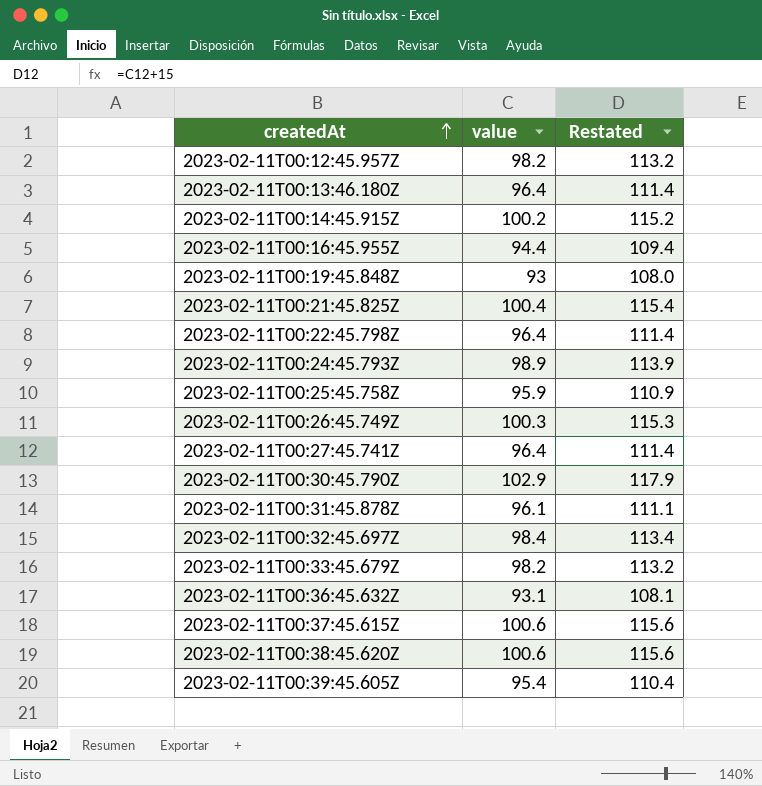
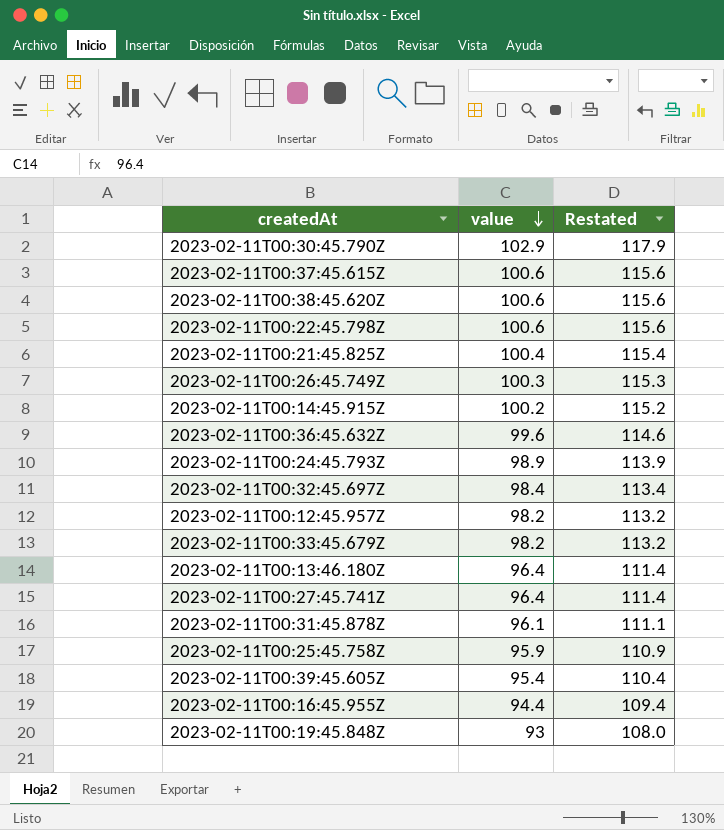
row order: createdAt ascending -> value descending
2023-02-11T00:22:45.798Z | value: 96.4 -> 100.6
2023-02-11T00:22:45.798Z | Restated: 111.4 -> 115.6
2023-02-11T00:36:45.632Z | value: 93.1 -> 99.6
2023-02-11T00:36:45.632Z | Restated: 108.1 -> 114.6

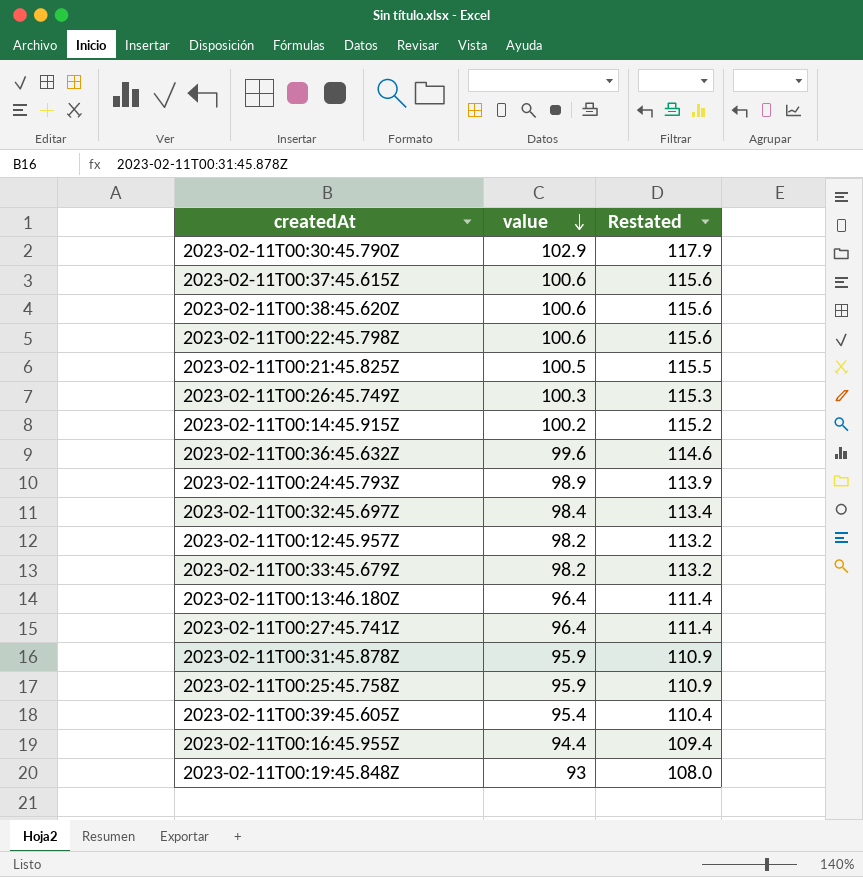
2023-02-11T00:21:45.825Z | value: 100.4 -> 100.5
2023-02-11T00:21:45.825Z | Restated: 115.4 -> 115.5
2023-02-11T00:31:45.878Z | value: 96.1 -> 95.9
2023-02-11T00:31:45.878Z | Restated: 111.1 -> 110.9

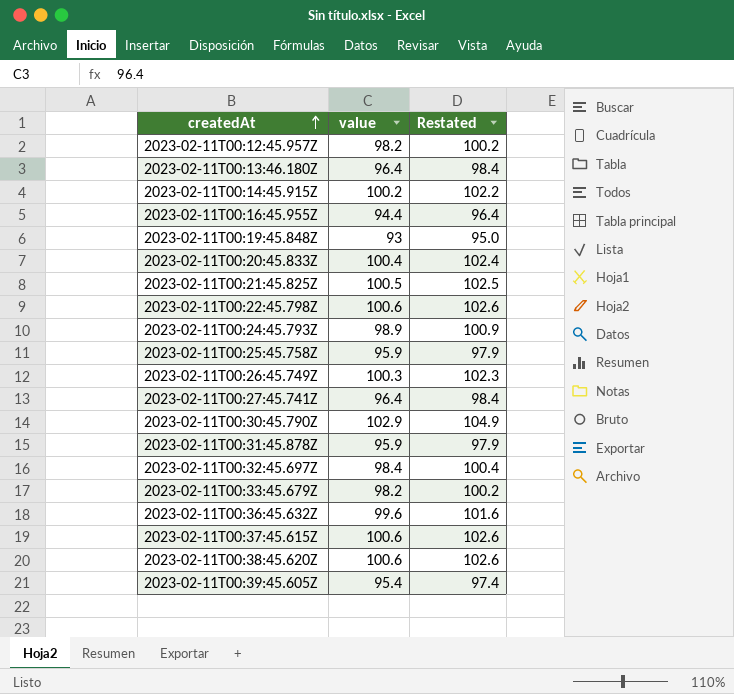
row order: value descending -> createdAt ascending
column Restated | formula: [value] + 15 -> [value] + 2
row 2023-02-11T00:20:45.833Z: none -> 100.4 | 102.4

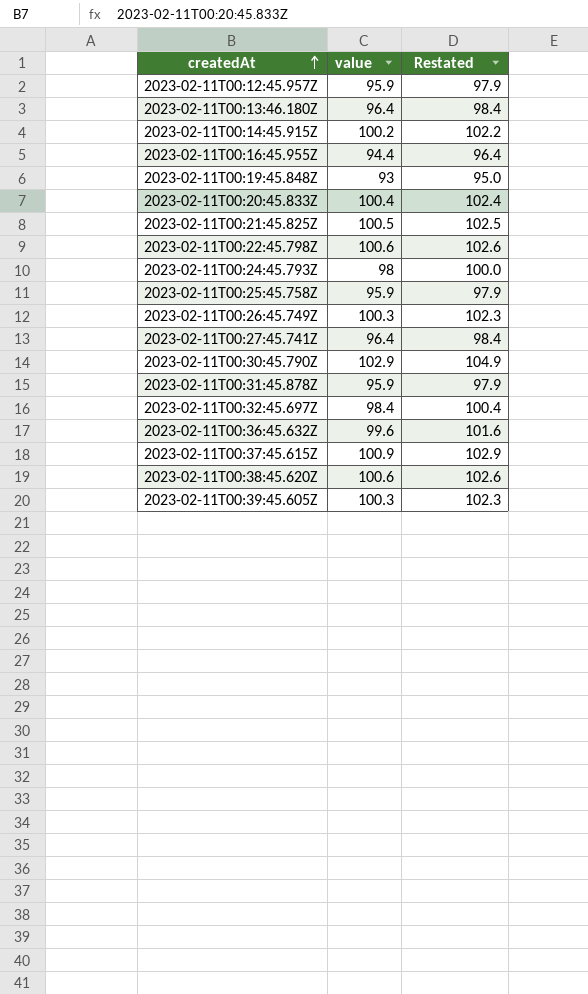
row 2023-02-11T00:33:45.679Z: 98.2 | 100.2 -> none
2023-02-11T00:12:45.957Z | value: 98.2 -> 95.9
2023-02-11T00:12:45.957Z | Restated: 100.2 -> 97.9
2023-02-11T00:24:45.793Z | value: 98.9 -> 98
2023-02-11T00:24:45.793Z | Restated: 100.9 -> 100.0
2023-02-11T00:37:45.615Z | value: 100.6 -> 100.9
2023-02-11T00:37:45.615Z | Restated: 102.6 -> 102.9
2023-02-11T00:39:45.605Z | value: 95.4 -> 100.3
2023-02-11T00:39:45.605Z | Restated: 97.4 -> 102.3

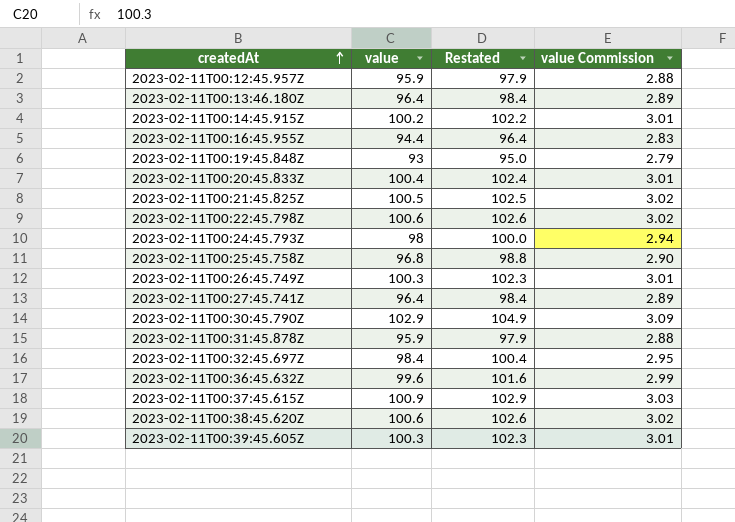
column value Commission | formula: none -> [value] * 0.03
2023-02-11T00:25:45.758Z | value: 95.9 -> 96.8
2023-02-11T00:25:45.758Z | Restated: 97.9 -> 98.8

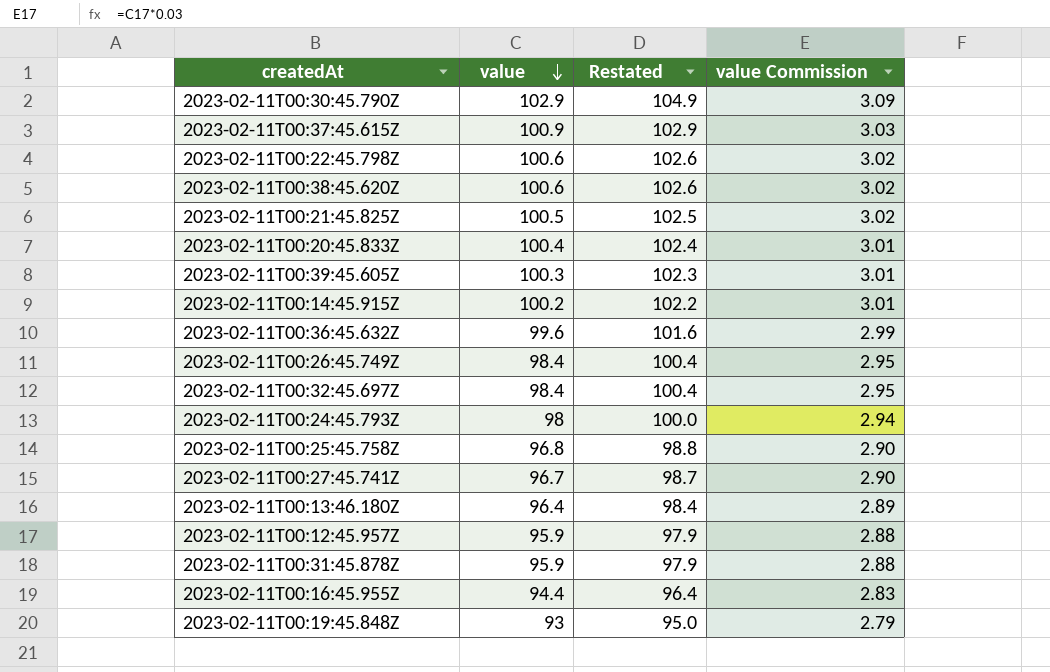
row order: createdAt ascending -> value descending
2023-02-11T00:26:45.749Z | value: 100.3 -> 98.4
2023-02-11T00:26:45.749Z | Restated: 102.3 -> 100.4
2023-02-11T00:26:45.749Z | value Commission: 3.01 -> 2.95
2023-02-11T00:27:45.741Z | value: 96.4 -> 96.7
2023-02-11T00:27:45.741Z | Restated: 98.4 -> 98.7
2023-02-11T00:27:45.741Z | value Commission: 2.89 -> 2.90

